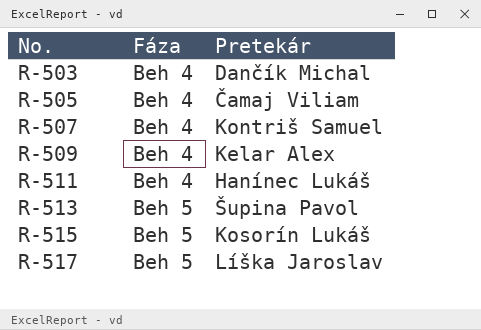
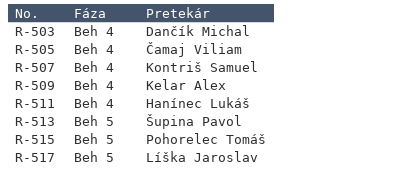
R-515 | Pretekár: Kosorín Lukáš -> Pohorelec Tomáš

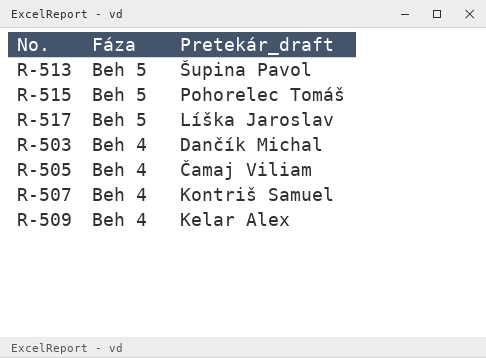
row order: No. ascending -> Fáza descending
column name: Pretekár -> Pretekár_draft
row R-511: Beh 4 | Hanínec Lukáš -> none

